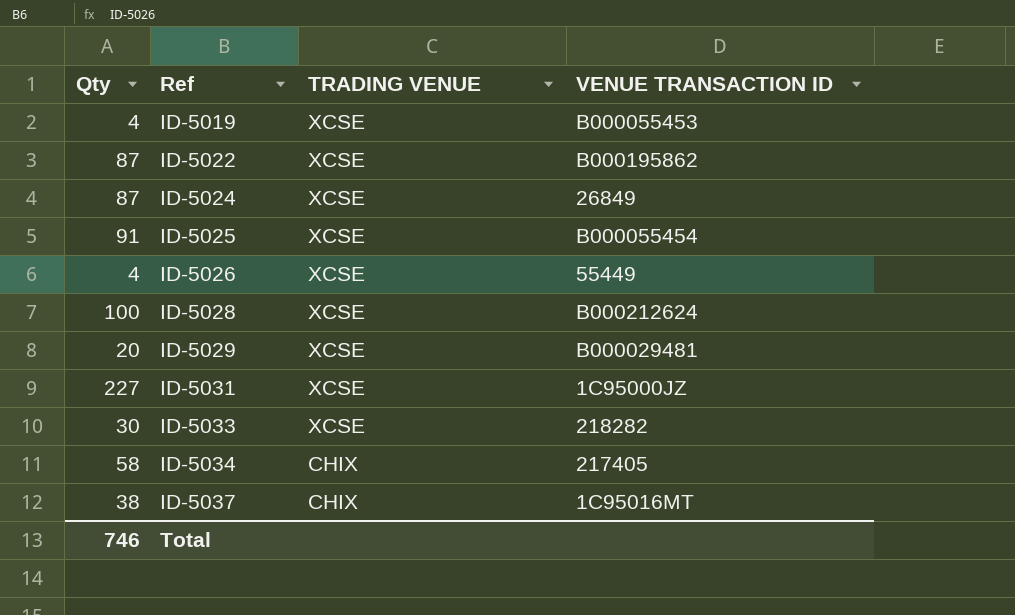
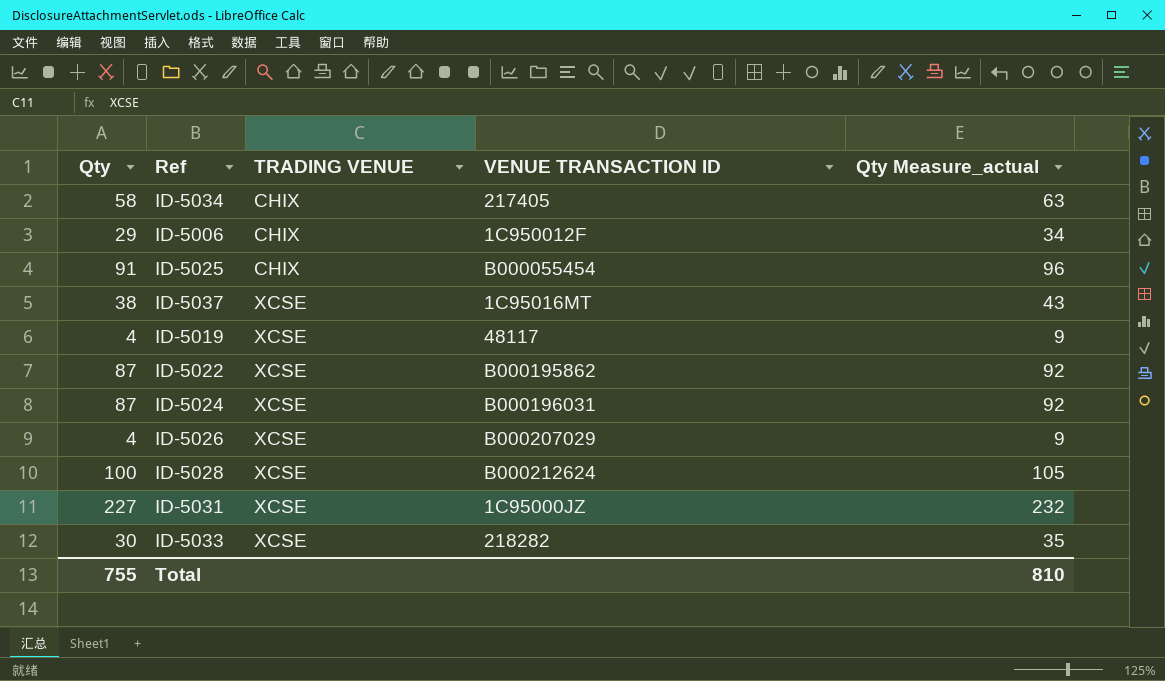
row order: Ref ascending -> TRADING VENUE ascending
column Qty Measure_actual | formula: none -> [Qty] + 5
row ID-5029: 20 | XCSE | B000029481 -> none
row ID-5006: none -> 29 | CHIX | 1C950012F | 34
ID-5025 | TRADING VENUE: XCSE -> CHIX
ID-5037 | TRADING VENUE: CHIX -> XCSE
ID-5019 | VENUE TRANSACTION ID: B000055453 -> 48117
ID-5024 | VENUE TRANSACTION ID: 26849 -> B000196031
ID-5026 | VENUE TRANSACTION ID: 55449 -> B000207029
Total | Qty: 746 -> 755

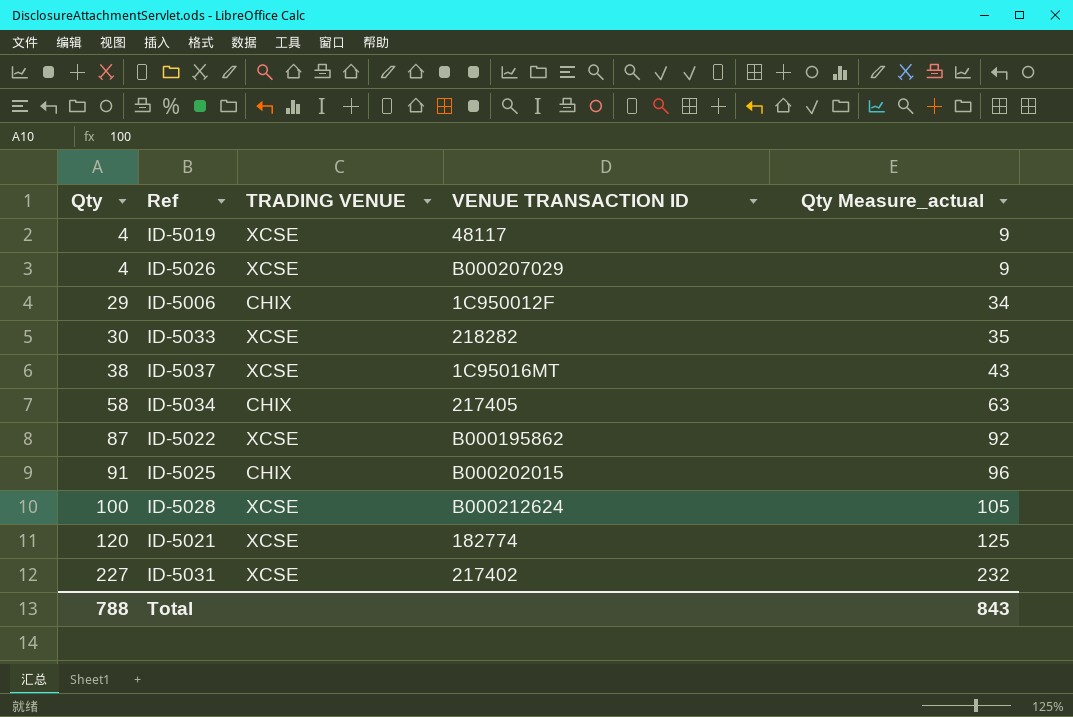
row order: TRADING VENUE ascending -> Qty ascending
row ID-5024: 87 | XCSE | B000196031 | 92 -> none
ID-5025 | VENUE TRANSACTION ID: B000055454 -> B000202015
row ID-5021: none -> 120 | XCSE | 182774 | 125
ID-5031 | VENUE TRANSACTION ID: 1C95000JZ -> 217402
Total | Qty: 755 -> 788
Total | Qty Measure_actual: 810 -> 843

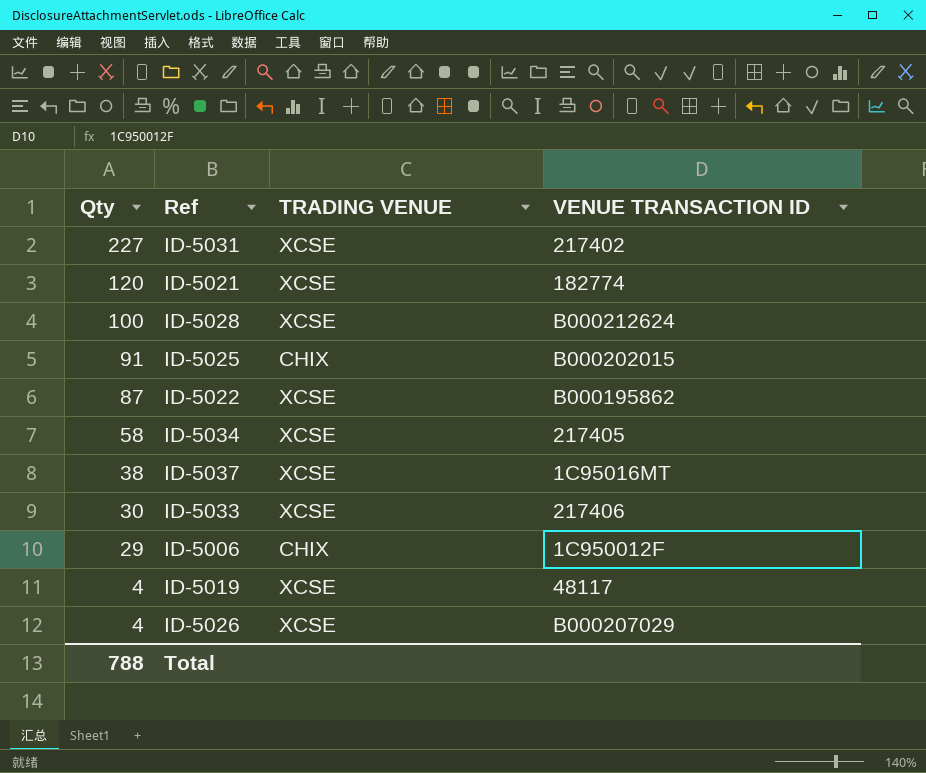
row order: Qty ascending -> Qty descending
column Qty Measure_actual | formula: [Qty] + 5 -> none
ID-5034 | TRADING VENUE: CHIX -> XCSE
ID-5033 | VENUE TRANSACTION ID: 218282 -> 217406

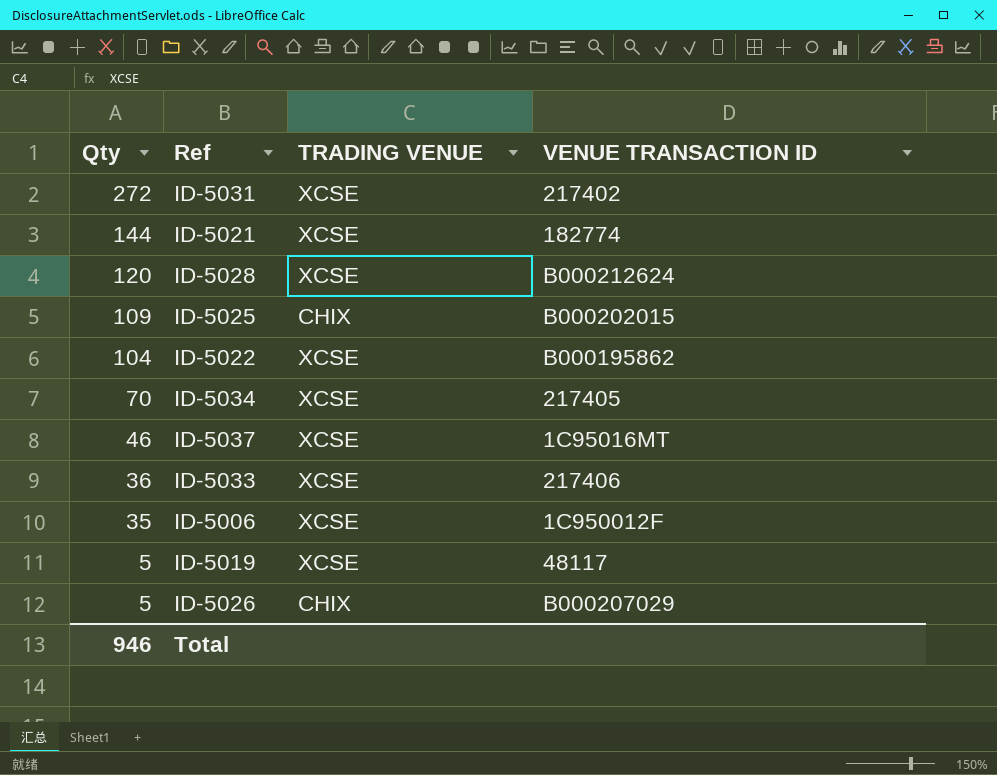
ID-5031 | Qty: 227 -> 272
ID-5021 | Qty: 120 -> 144
ID-5028 | Qty: 100 -> 120
ID-5025 | Qty: 91 -> 109
ID-5022 | Qty: 87 -> 104
ID-5034 | Qty: 58 -> 70
ID-5037 | Qty: 38 -> 46
ID-5033 | Qty: 30 -> 36
ID-5006 | Qty: 29 -> 35
ID-5006 | TRADING VENUE: CHIX -> XCSE
ID-5019 | Qty: 4 -> 5
ID-5026 | Qty: 4 -> 5
ID-5026 | TRADING VENUE: XCSE -> CHIX
Total | Qty: 788 -> 946

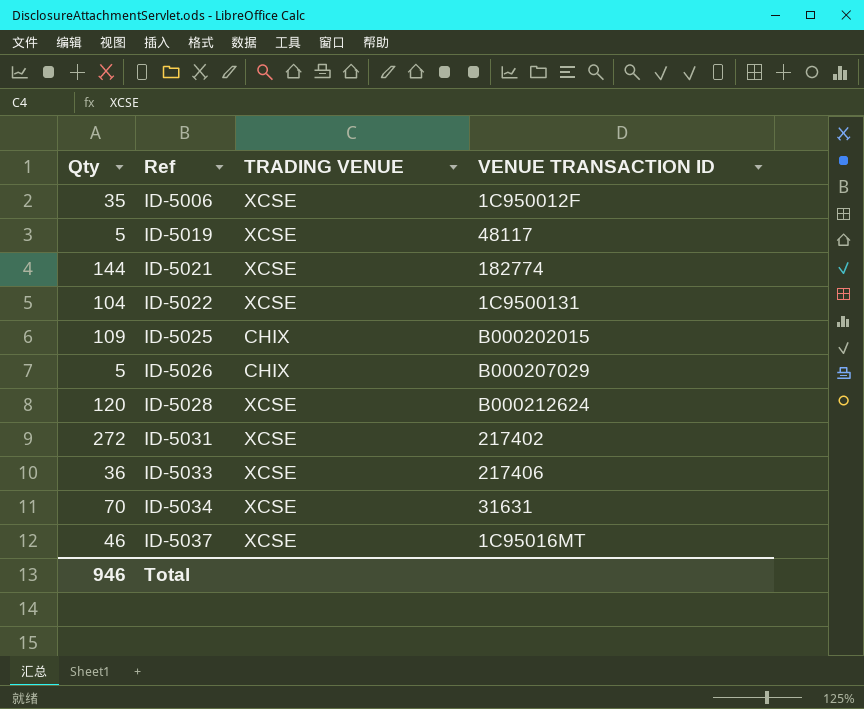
row order: Qty descending -> Ref ascending
ID-5022 | VENUE TRANSACTION ID: B000195862 -> 1C9500131
ID-5034 | VENUE TRANSACTION ID: 217405 -> 31631

